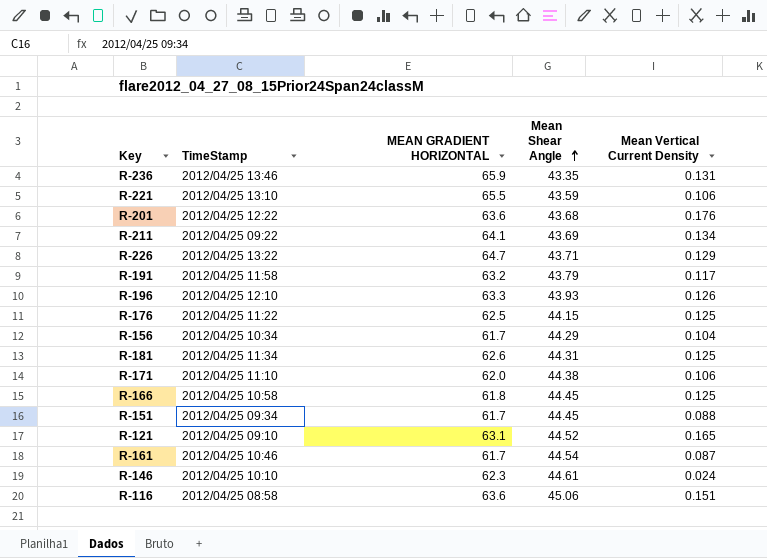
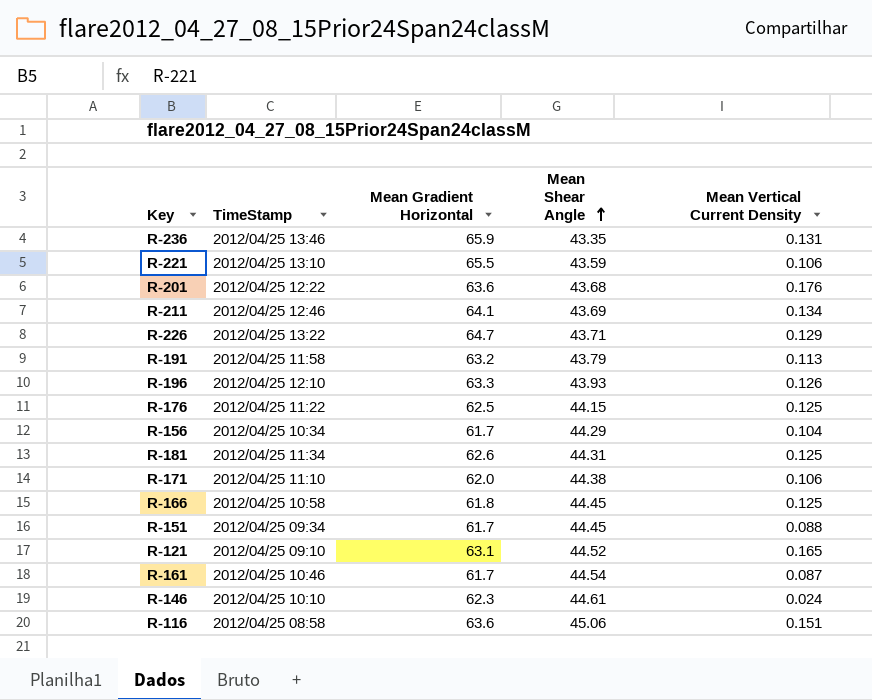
column name: MEAN GRADIENT HORIZONTAL -> Mean Gradient Horizontal
R-211 | TimeStamp: 2012/04/25 09:22 -> 2012/04/25 12:46
R-191 | Mean Vertical Current Density: 0.117 -> 0.113

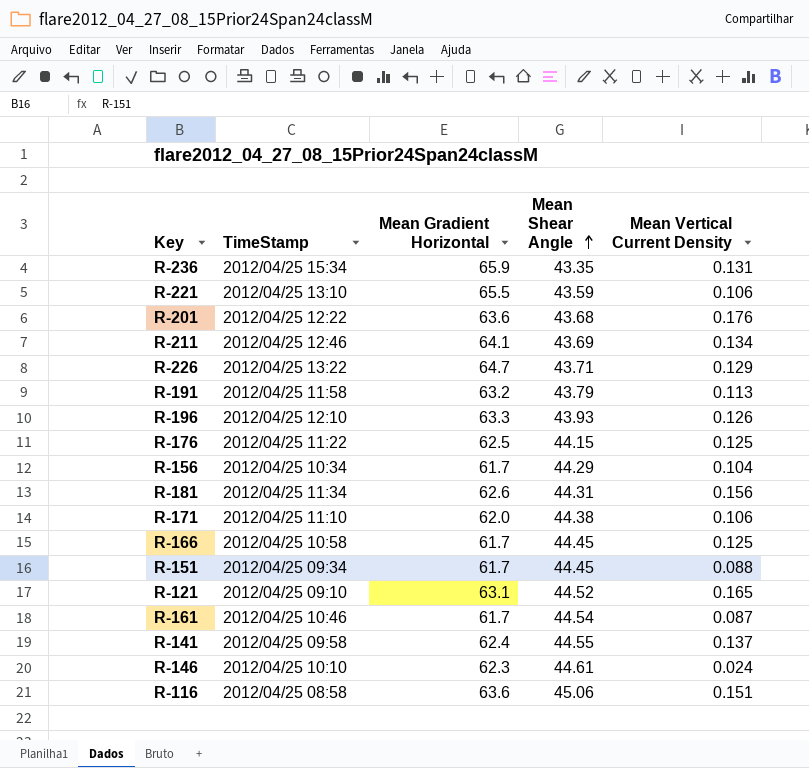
R-236 | TimeStamp: 2012/04/25 13:46 -> 2012/04/25 15:34
R-181 | Mean Vertical Current Density: 0.125 -> 0.156
R-166 | Mean Gradient Horizontal: 61.8 -> 61.7
row R-141: none -> 2012/04/25 09:58 | 62.4 | 44.55 | 0.137

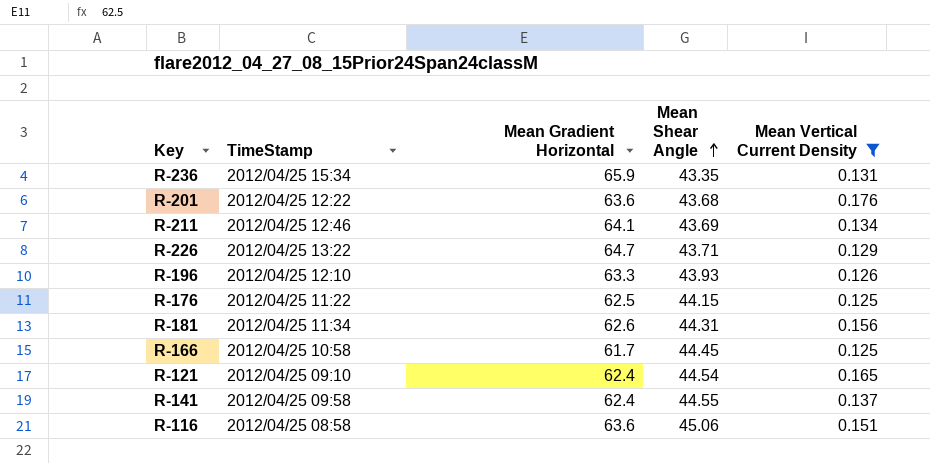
filter: none -> Mean Vertical Current Density >= 0.125
R-121 | Mean Gradient Horizontal: 63.1 -> 62.4
R-121 | Mean Shear Angle: 44.52 -> 44.54

